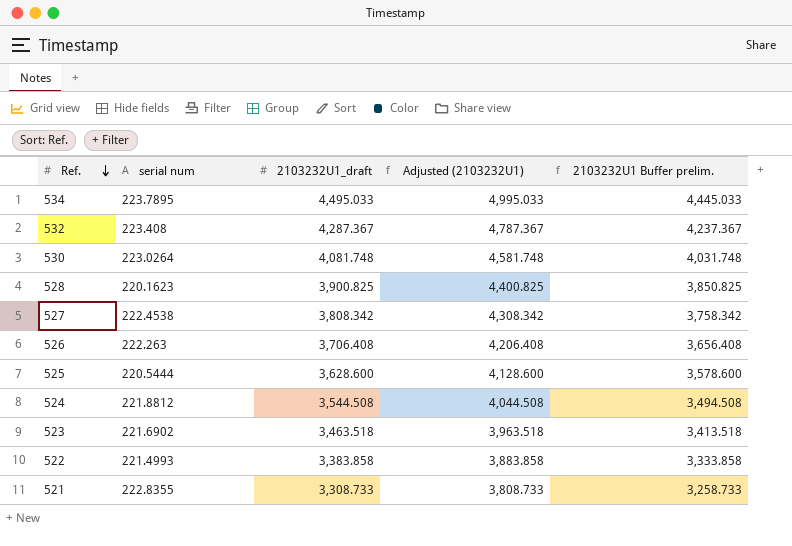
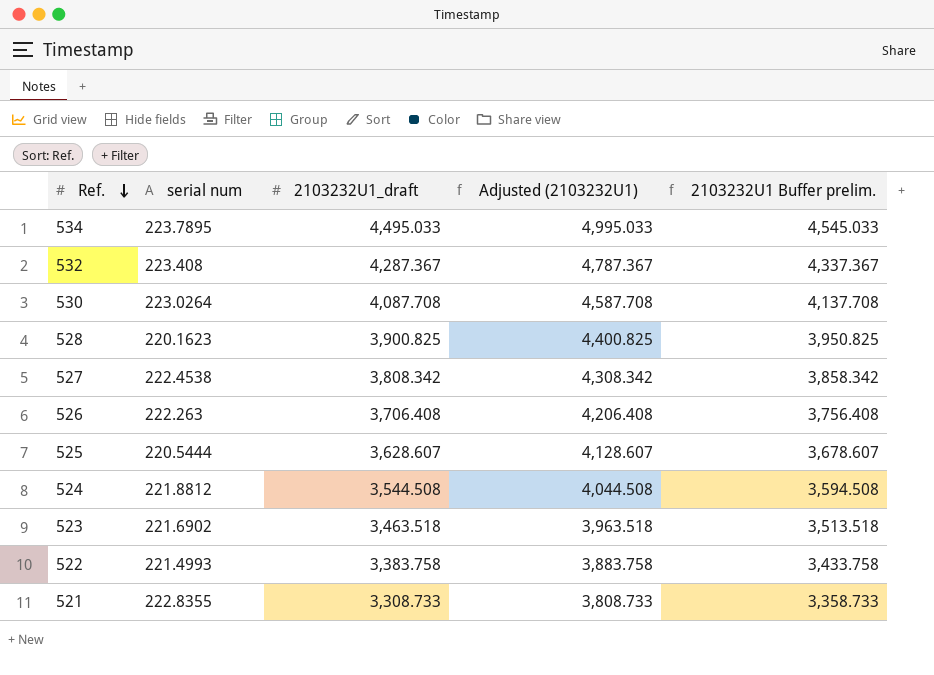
column 2103232U1 Buffer prelim. | formula: [2103232U1_draft] - 50 -> [2103232U1_draft] + 50
530 | 2103232U1_draft: 4,081.748 -> 4,087.708
530 | Adjusted (2103232U1): 4,581.748 -> 4,587.708
525 | 2103232U1_draft: 3,628.600 -> 3,628.607
525 | Adjusted (2103232U1): 4,128.600 -> 4,128.607
522 | 2103232U1_draft: 3,383.858 -> 3,383.758
522 | Adjusted (2103232U1): 3,883.858 -> 3,883.758

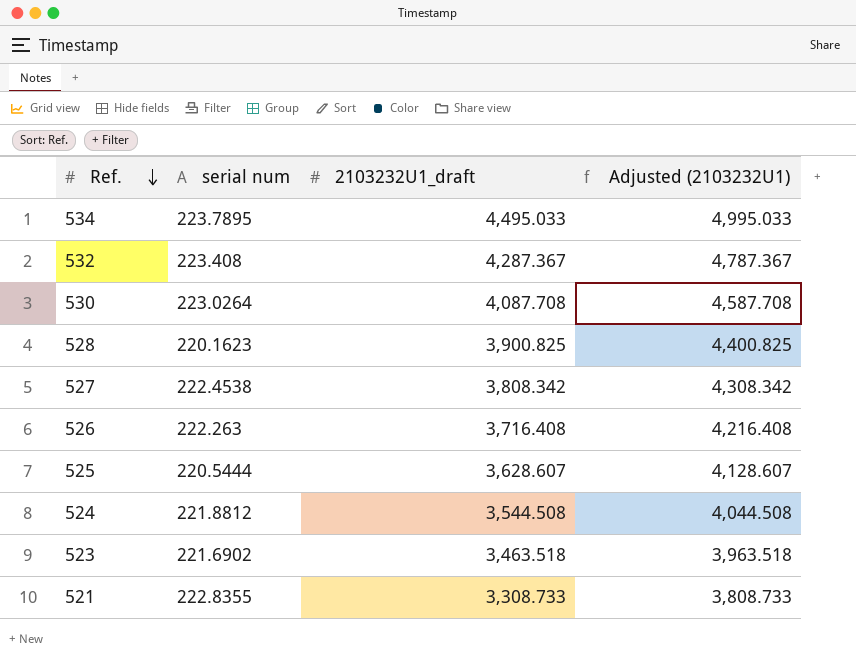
column 2103232U1 Buffer prelim. | formula: [2103232U1_draft] + 50 -> none
row 522: 221.4993 | 3,383.758 | 3,883.758 | 3,433.758 -> none
526 | 2103232U1_draft: 3,706.408 -> 3,716.408
526 | Adjusted (2103232U1): 4,206.408 -> 4,216.408

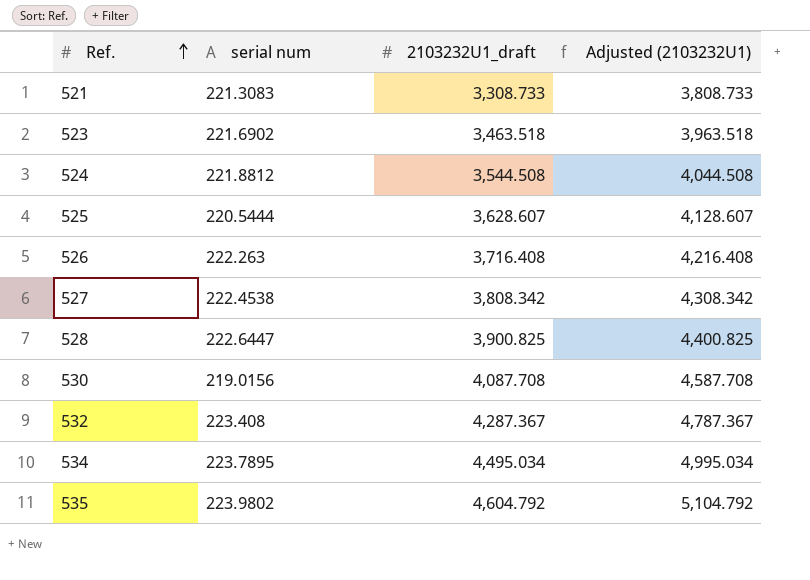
row order: Ref. descending -> Ref. ascending
521 | serial num: 222.8355 -> 221.3083
528 | serial num: 220.1623 -> 222.6447
530 | serial num: 223.0264 -> 219.0156
534 | 2103232U1_draft: 4,495.033 -> 4,495.034
534 | Adjusted (2103232U1): 4,995.033 -> 4,995.034
row 535: none -> 223.9802 | 4,604.792 | 5,104.792

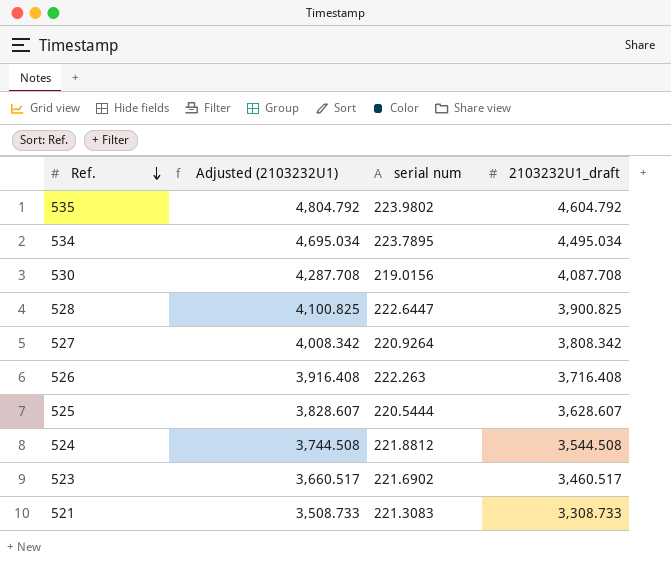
row order: Ref. ascending -> Ref. descending
column Adjusted (2103232U1) | formula: [2103232U1_draft] + 500 -> [2103232U1_draft] + 200
column Adjusted (2103232U1) | position: 4 -> 2
row 532: 223.408 | 4,287.367 | 4,787.367 -> none
527 | serial num: 222.4538 -> 220.9264
523 | 2103232U1_draft: 3,463.518 -> 3,460.517

